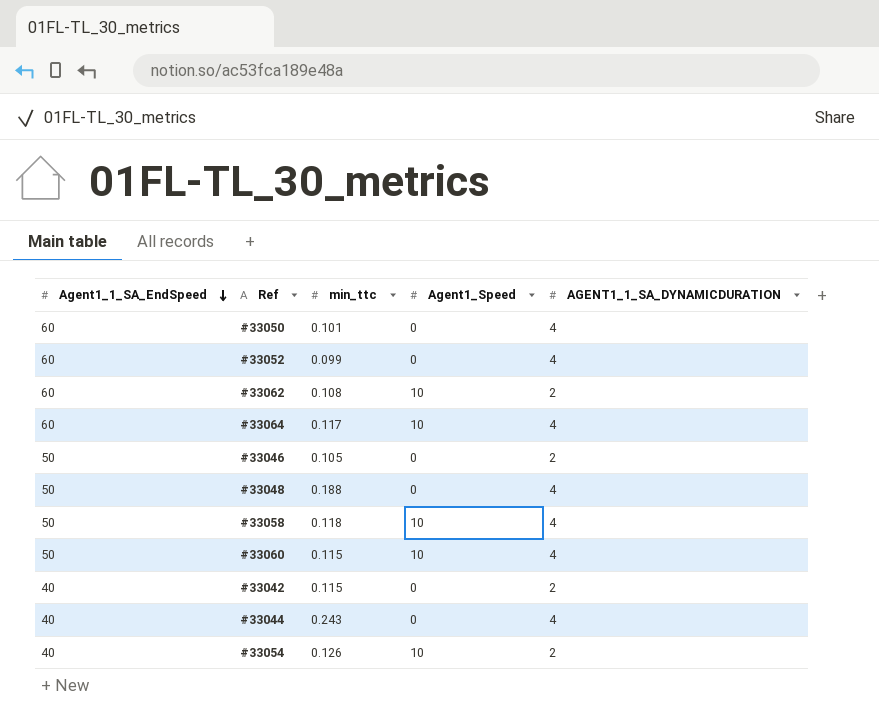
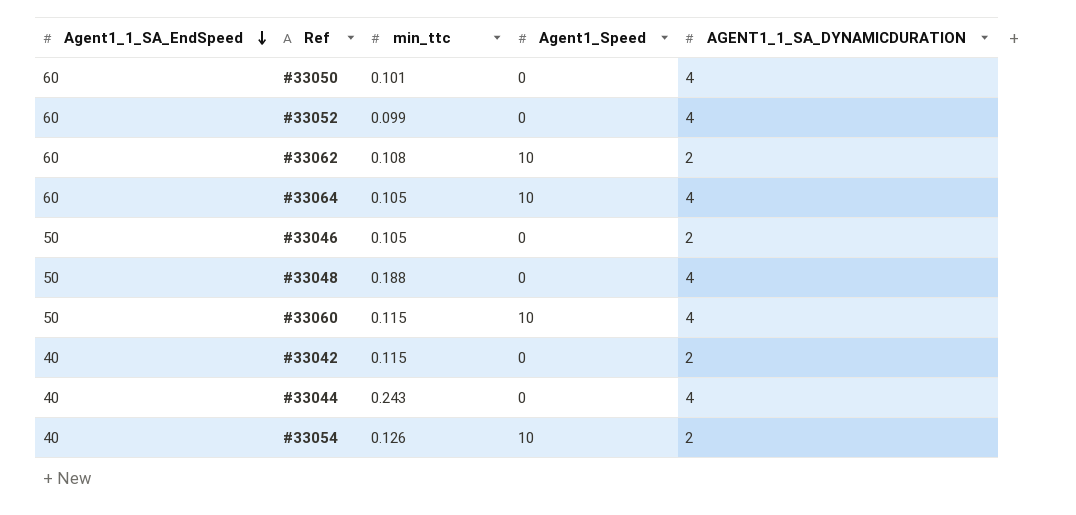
row #33058: 50 | 0.118 | 10 | 4 -> none
#33064 | min_ttc: 0.117 -> 0.105

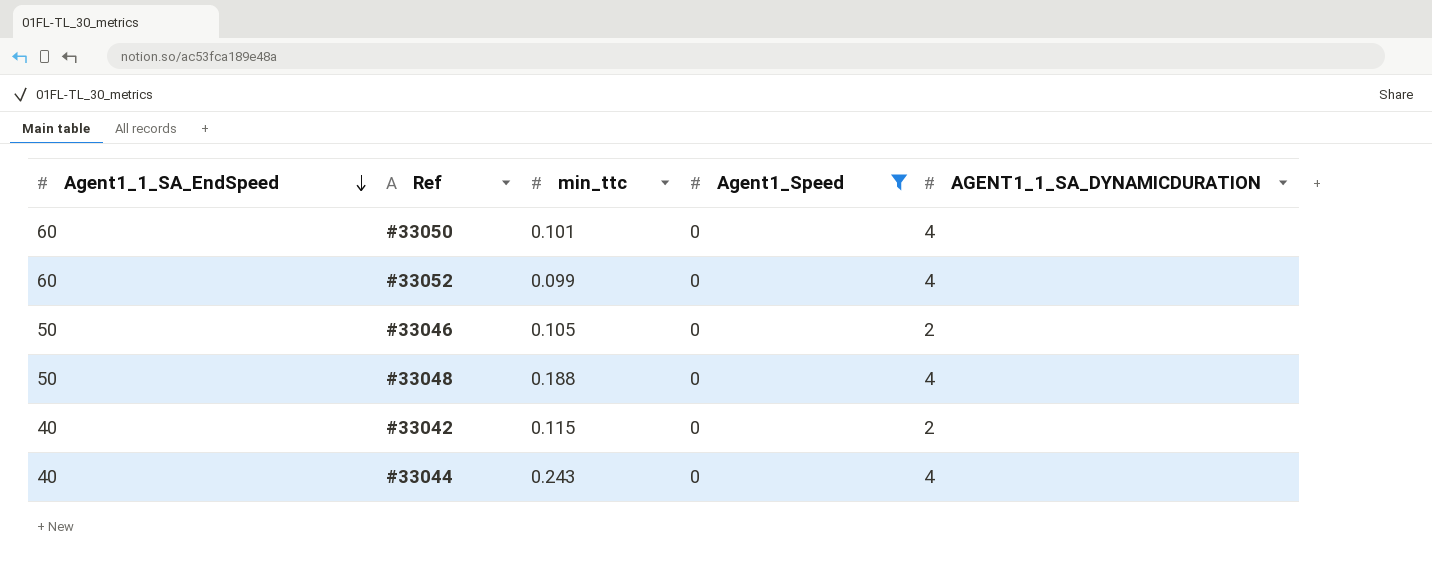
filter: none -> Agent1_Speed = 0

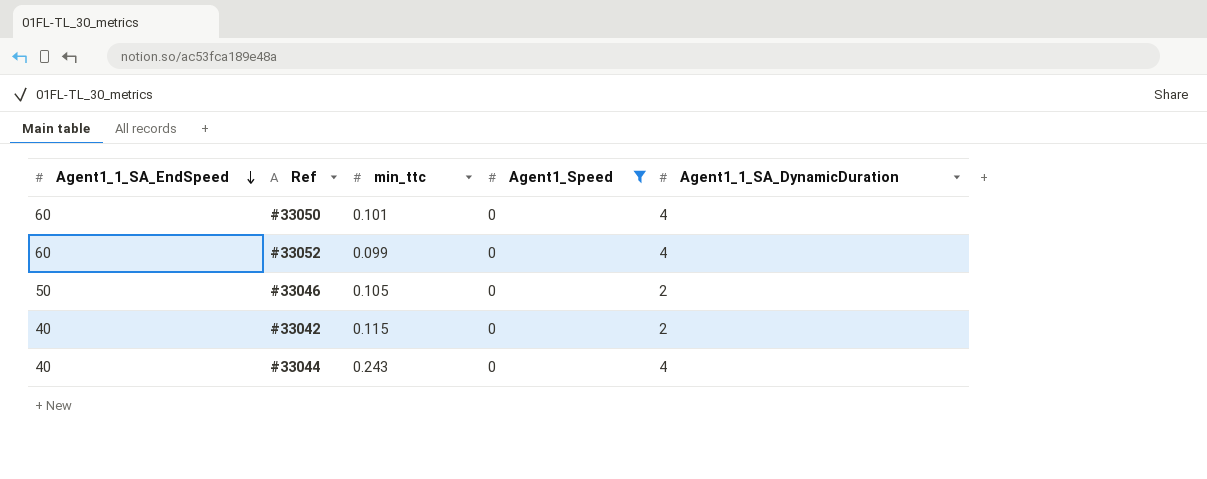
column name: AGENT1_1_SA_DYNAMICDURATION -> Agent1_1_SA_DynamicDuration
row #33048: 50 | 0.188 | 0 | 4 -> none

